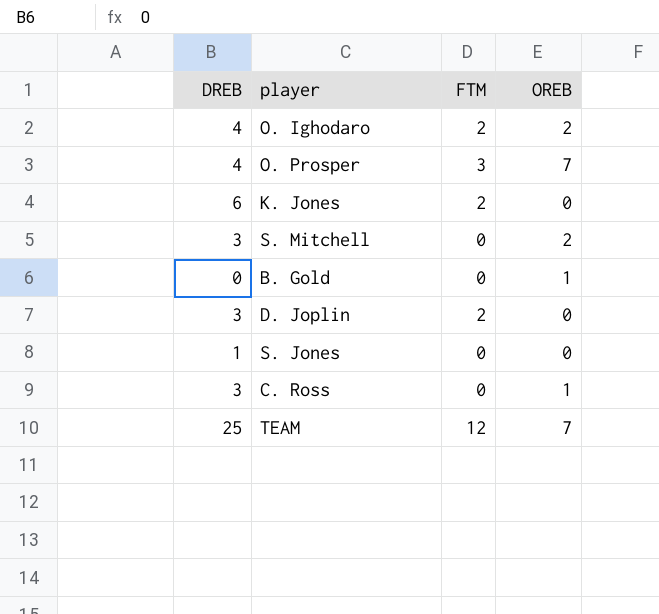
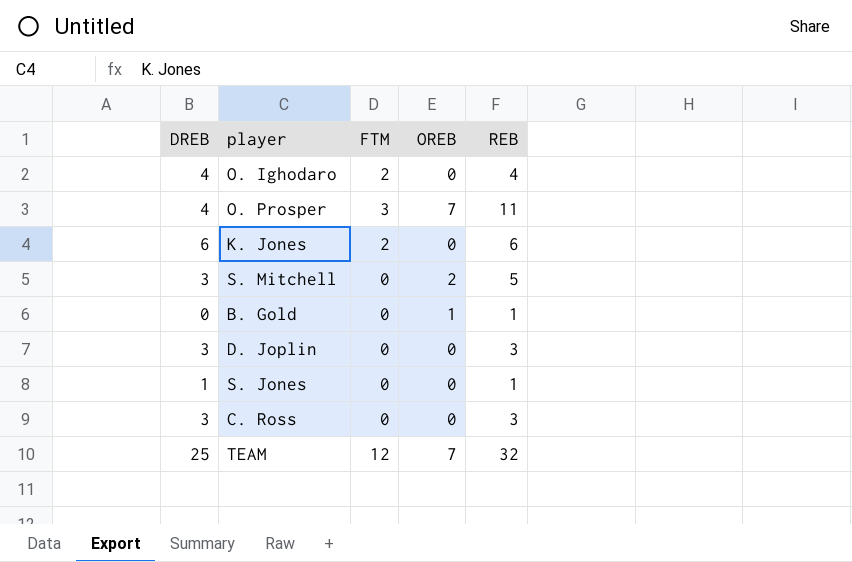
column REB | formula: none -> [DREB] + [OREB]
O. Ighodaro | OREB: 2 -> 0
D. Joplin | FTM: 2 -> 0
C. Ross | OREB: 1 -> 0

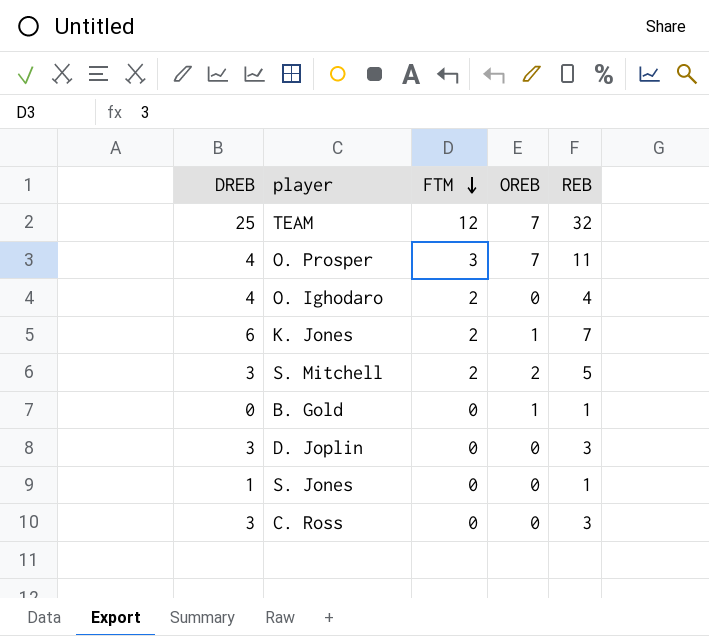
row order: none -> FTM descending
K. Jones | OREB: 0 -> 1
K. Jones | REB: 6 -> 7
S. Mitchell | FTM: 0 -> 2

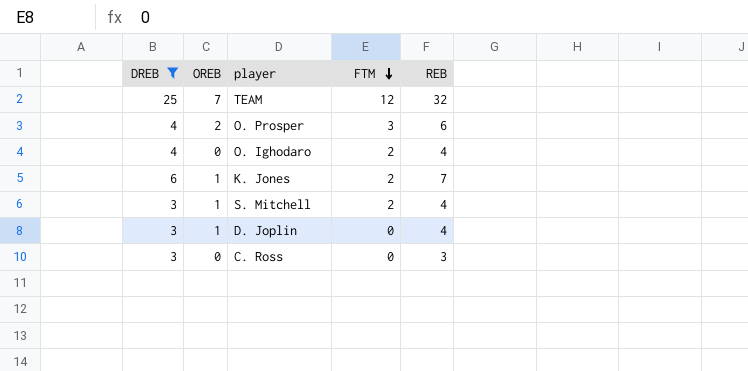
filter: none -> DREB >= 3
column OREB | position: 4 -> 2
O. Prosper | OREB: 7 -> 2
O. Prosper | REB: 11 -> 6
S. Mitchell | OREB: 2 -> 1
S. Mitchell | REB: 5 -> 4
D. Joplin | OREB: 0 -> 1
D. Joplin | REB: 3 -> 4

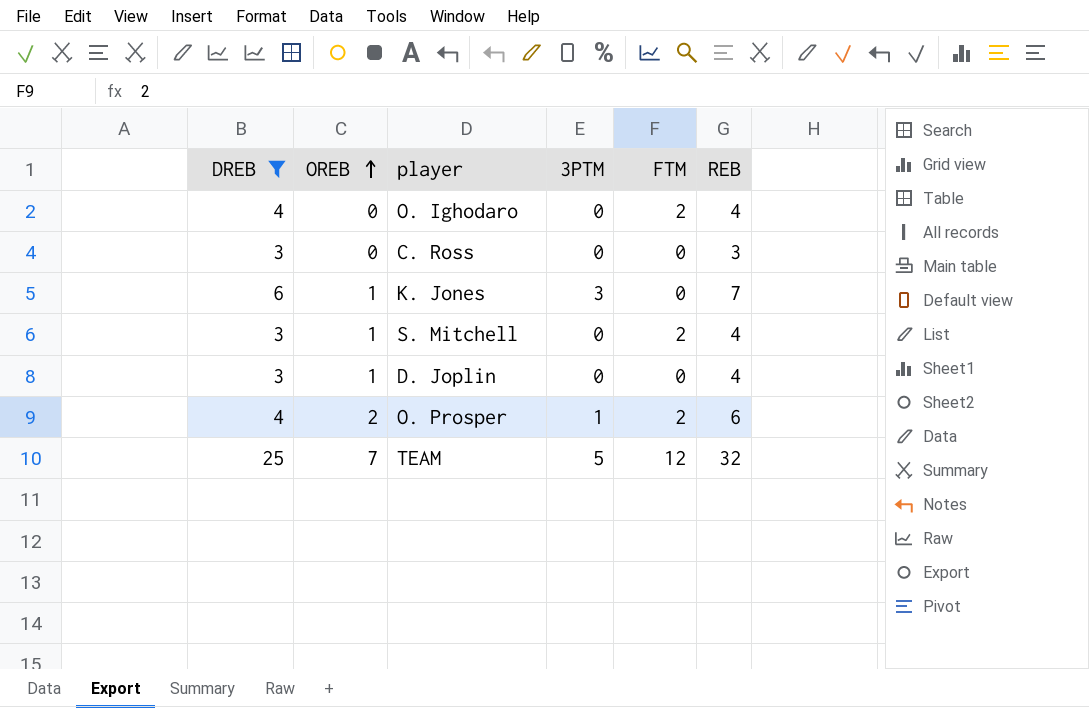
row order: FTM descending -> OREB ascending
column 3PTM | position: none -> 4
K. Jones | FTM: 2 -> 0
O. Prosper | FTM: 3 -> 2

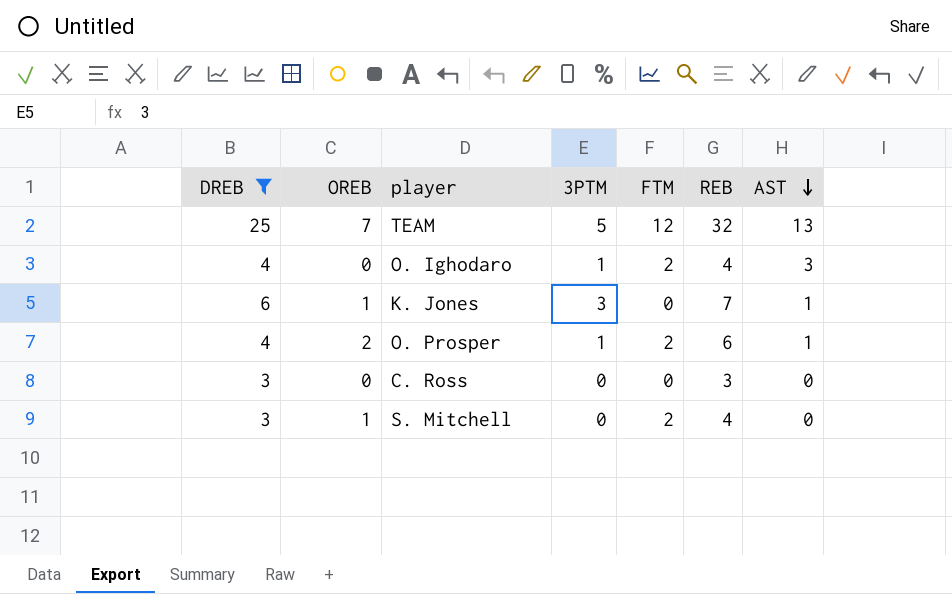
row order: OREB ascending -> AST descending
column AST | position: none -> 7
row D. Joplin: 3 | 1 | 0 | 0 | 4 -> none
O. Ighodaro | 3PTM: 0 -> 1

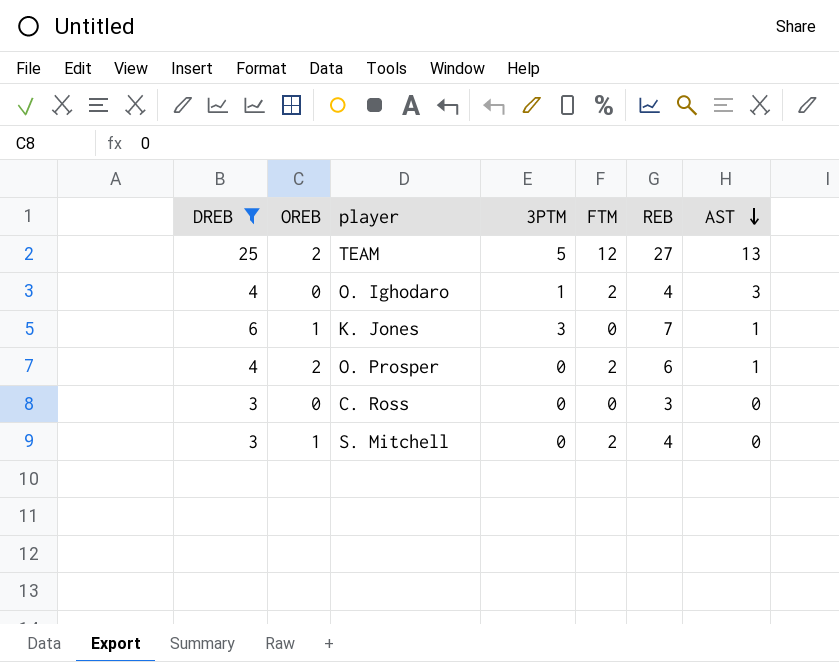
TEAM | OREB: 7 -> 2
TEAM | REB: 32 -> 27
O. Prosper | 3PTM: 1 -> 0

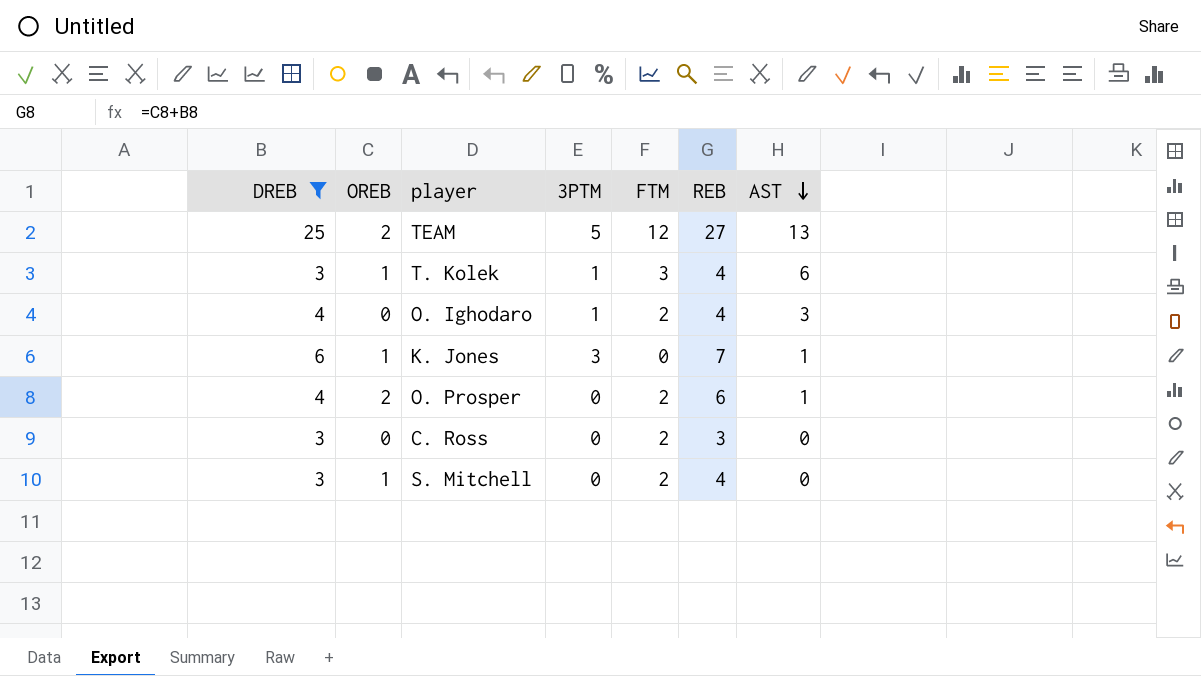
row T. Kolek: none -> 3 | 1 | 1 | 3 | 4 | 6
C. Ross | FTM: 0 -> 2

